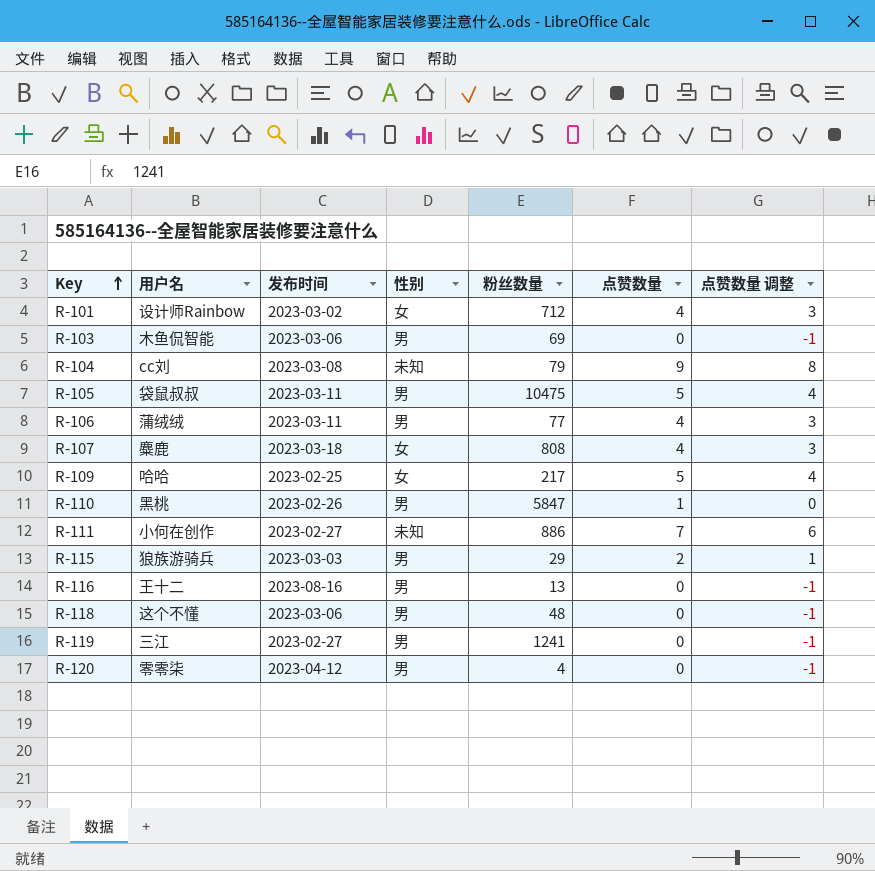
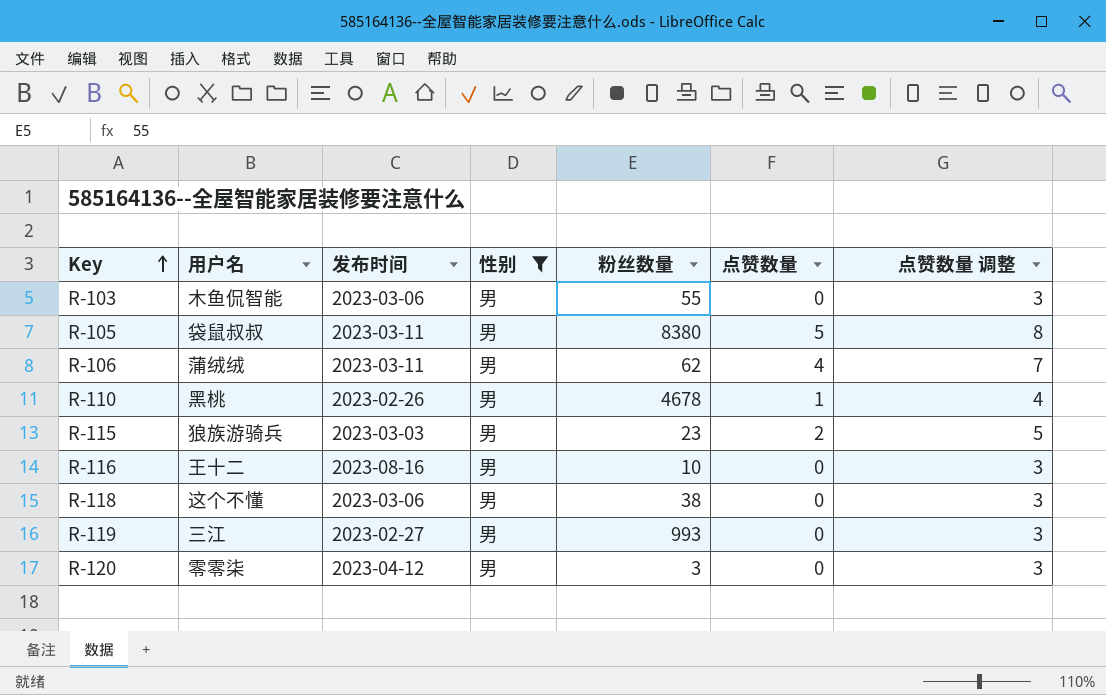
filter: none -> 性别 = 男
column 点赞数量 调整 | formula: [点赞数量] - 1 -> [点赞数量] + 3
R-103 | 粉丝数量: 69 -> 55
R-105 | 粉丝数量: 10475 -> 8380
R-106 | 粉丝数量: 77 -> 62
R-110 | 粉丝数量: 5847 -> 4678
R-115 | 粉丝数量: 29 -> 23
R-116 | 粉丝数量: 13 -> 10
R-118 | 粉丝数量: 48 -> 38
R-119 | 粉丝数量: 1241 -> 993
R-120 | 粉丝数量: 4 -> 3

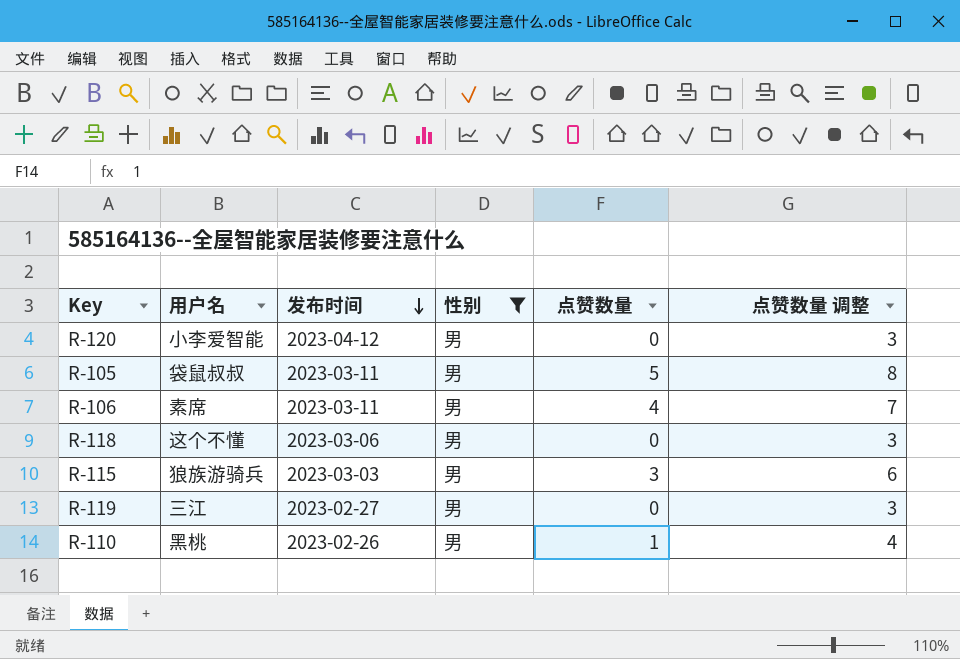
row order: Key ascending -> 发布时间 descending
column 粉丝数量 | position: 5 -> none
row R-103: 木鱼侃智能 | 2023-03-06 | 男 | 55 | 0 | 3 -> none
row R-116: 王十二 | 2023-08-16 | 男 | 10 | 0 | 3 -> none
R-120 | 用户名: 零零柒 -> 小李爱智能
R-106 | 用户名: 蒲绒绒 -> 素席
R-115 | 点赞数量: 2 -> 3
R-115 | 点赞数量 调整: 5 -> 6

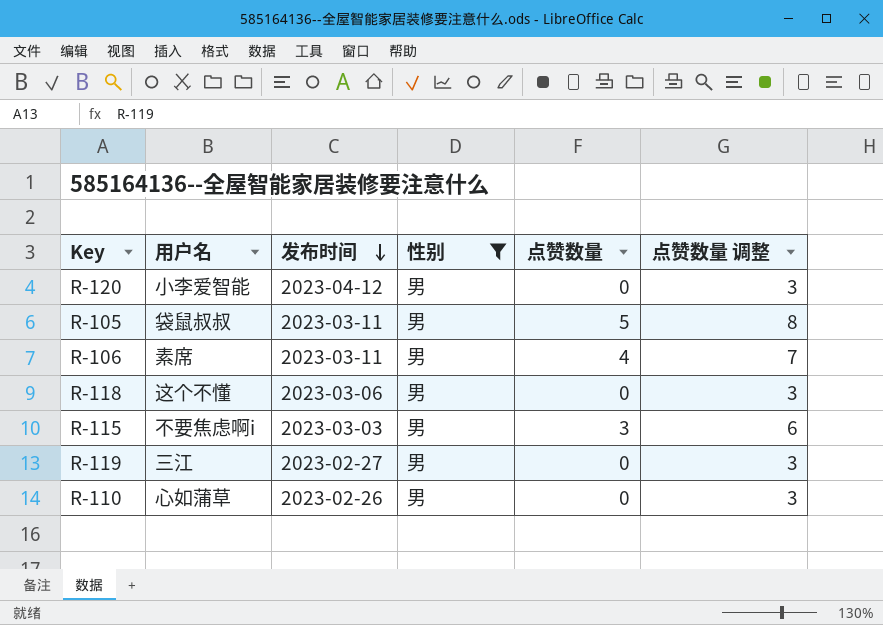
R-115 | 用户名: 狼族游骑兵 -> 不要焦虑啊i
R-110 | 用户名: 黑桃 -> 心如蒲草
R-110 | 点赞数量: 1 -> 0
R-110 | 点赞数量 调整: 4 -> 3

